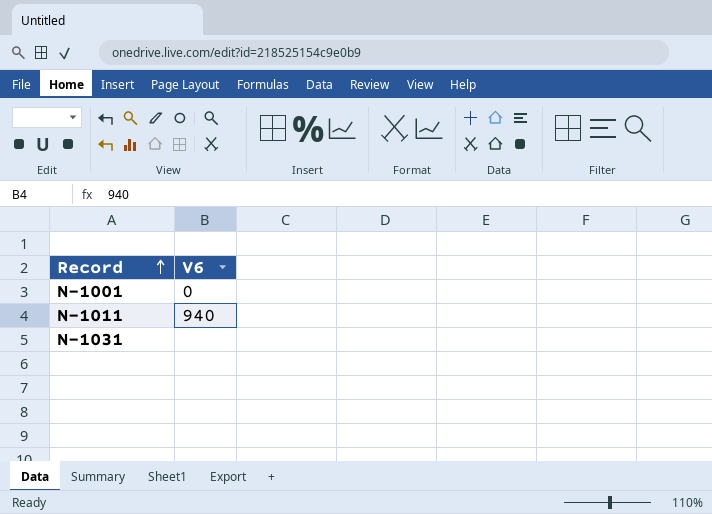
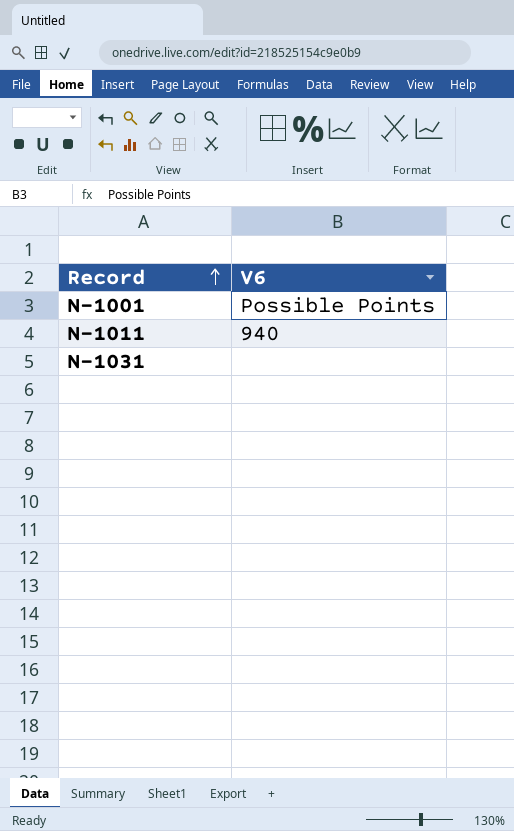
N-1001 | V6: 0 -> Possible Points

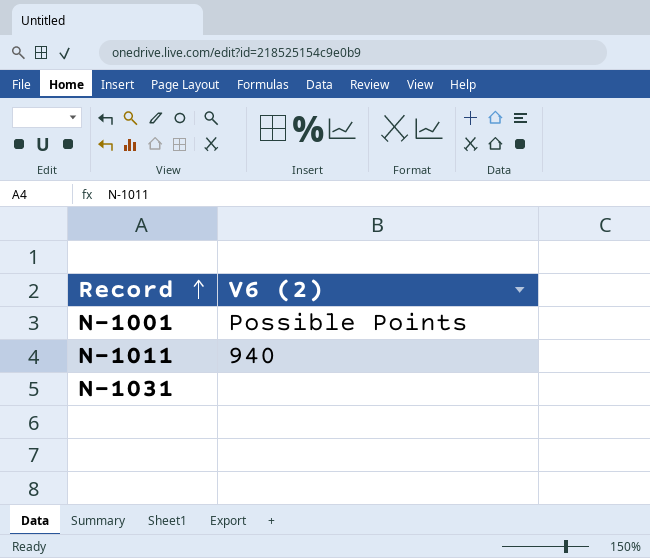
column name: V6 -> V6 (2)

